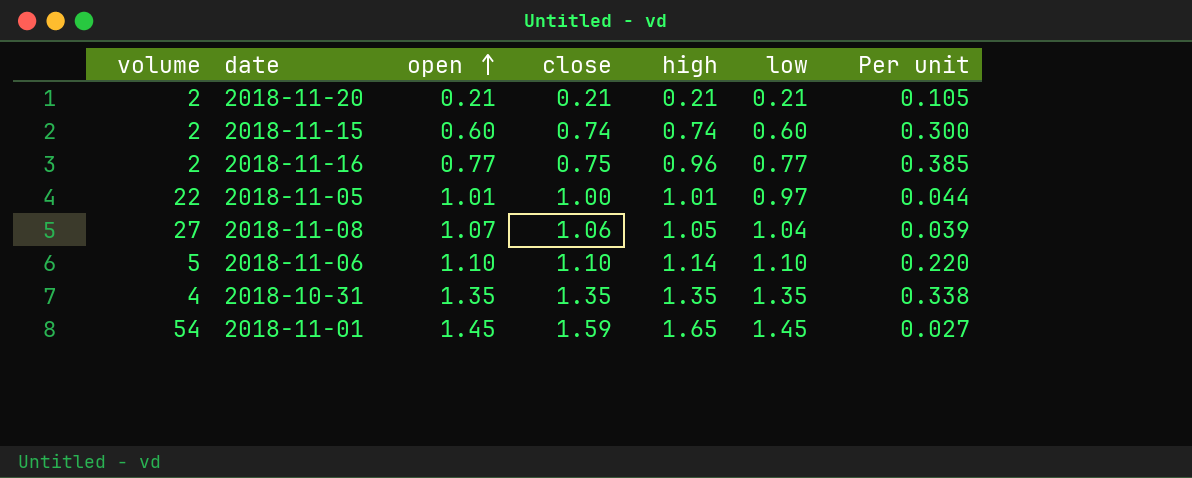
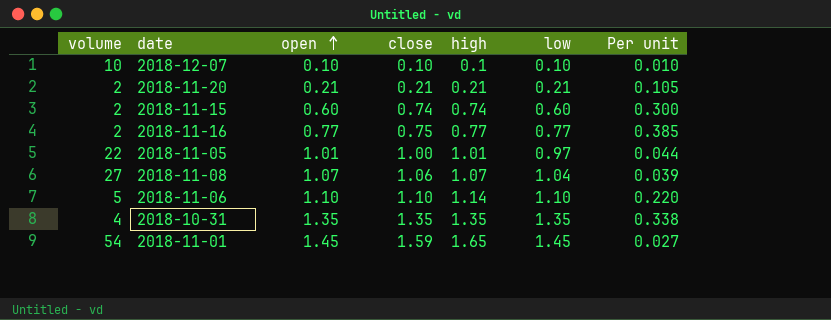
row 2018-12-07: none -> 10 | 0.10 | 0.10 | 0.1 | 0.10 | 0.010
2018-11-16 | high: 0.96 -> 0.77
2018-11-08 | high: 1.05 -> 1.07

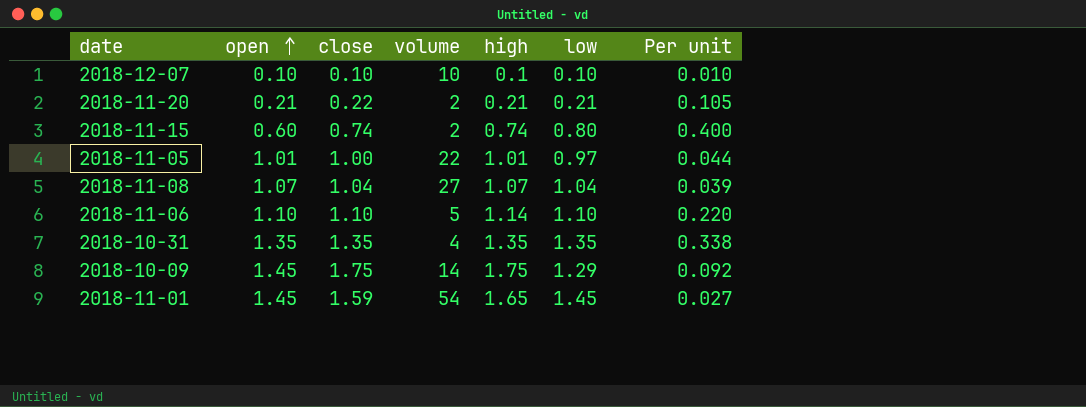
column volume | position: 1 -> 4
row 2018-11-16: 2 | 0.77 | 0.75 | 0.77 | 0.77 | 0.385 -> none
2018-11-20 | close: 0.21 -> 0.22
2018-11-15 | low: 0.60 -> 0.80
2018-11-15 | Per unit: 0.300 -> 0.400
2018-11-08 | close: 1.06 -> 1.04
row 2018-10-09: none -> 1.45 | 1.75 | 14 | 1.75 | 1.29 | 0.092

